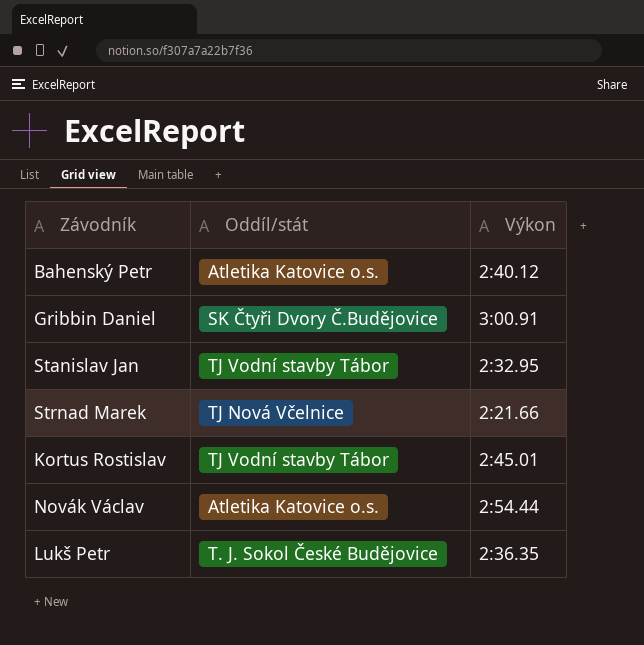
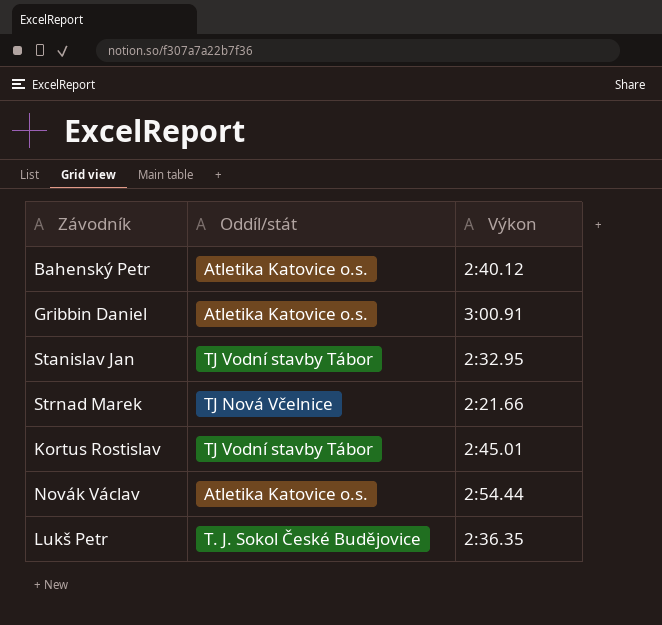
Gribbin Daniel | Oddíl/stát: SK Čtyři Dvory Č.Budějovice -> Atletika Katovice o.s.

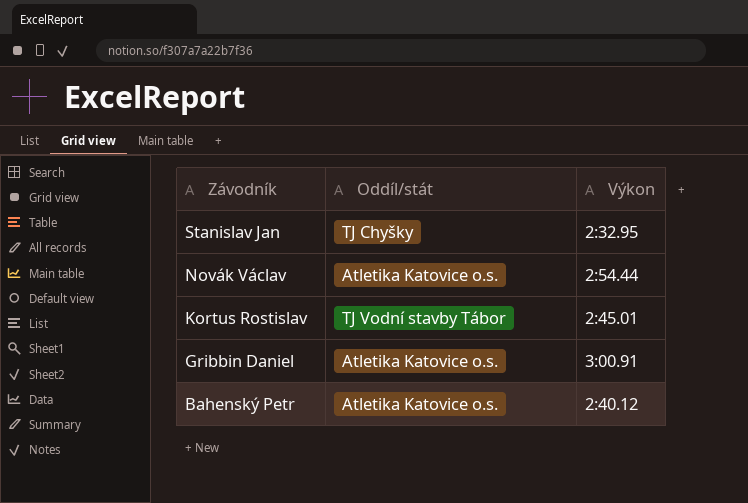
row order: none -> Závodník descending
row Strnad Marek: TJ Nová Včelnice | 2:21.66 -> none
row Lukš Petr: T. J. Sokol České Budějovice | 2:36.35 -> none
Stanislav Jan | Oddíl/stát: TJ Vodní stavby Tábor -> TJ Chyšky

